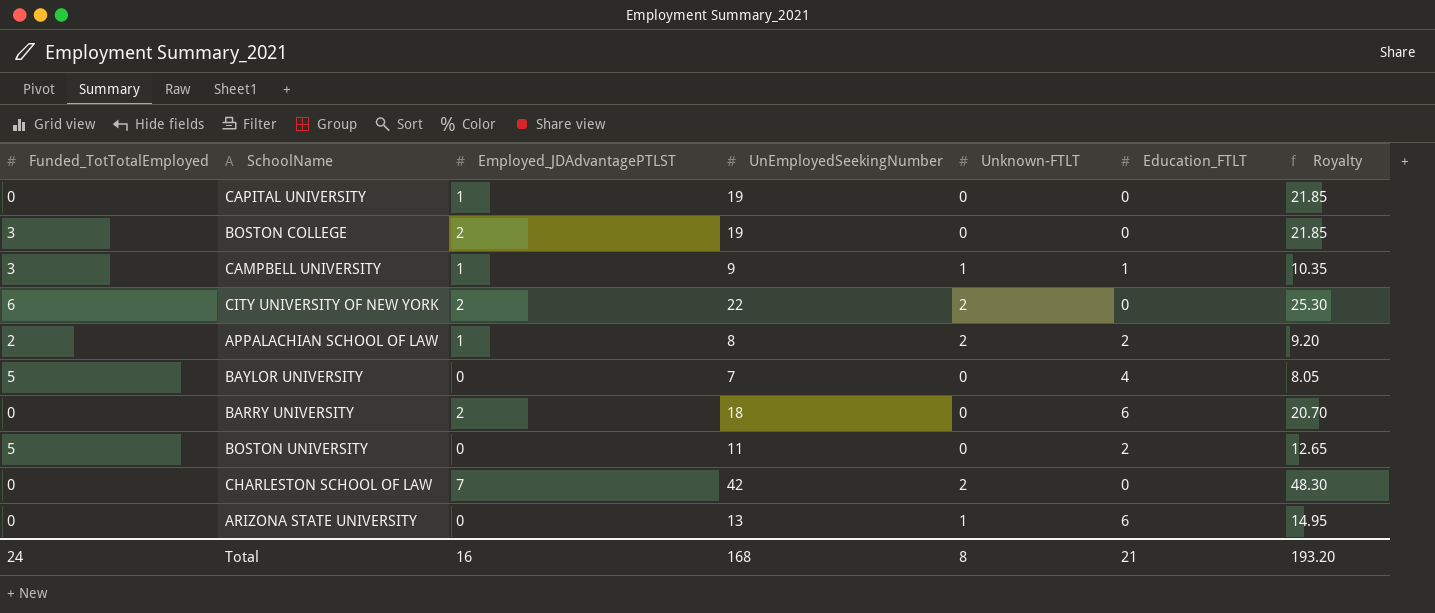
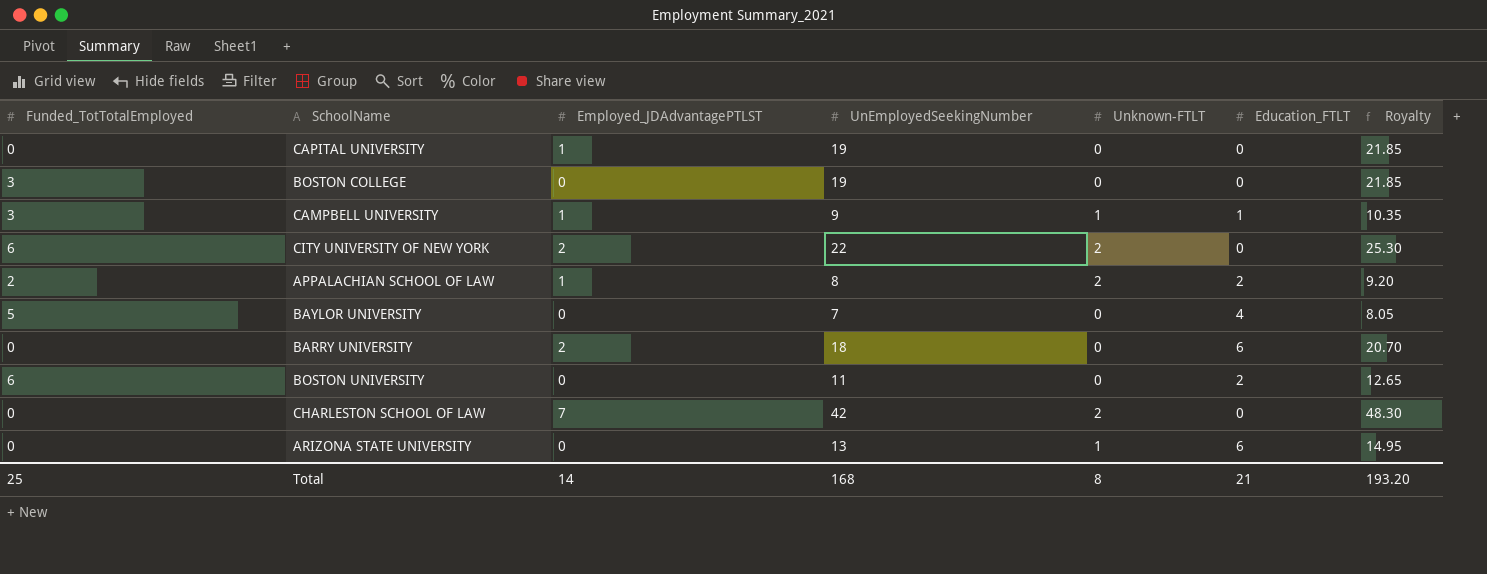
BOSTON COLLEGE | Employed_JDAdvantagePTLST: 2 -> 0
BOSTON UNIVERSITY | Funded_TotTotalEmployed: 5 -> 6
Total | Funded_TotTotalEmployed: 24 -> 25
Total | Employed_JDAdvantagePTLST: 16 -> 14

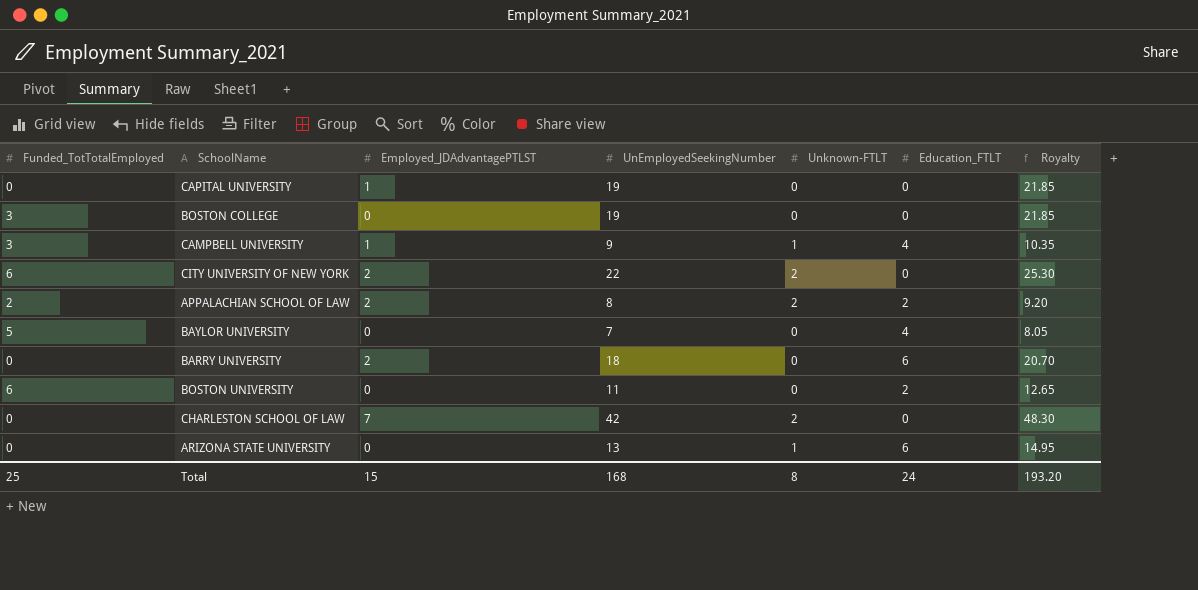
CAMPBELL UNIVERSITY | Education_FTLT: 1 -> 4
APPALACHIAN SCHOOL OF LAW | Employed_JDAdvantagePTLST: 1 -> 2
Total | Employed_JDAdvantagePTLST: 14 -> 15
Total | Education_FTLT: 21 -> 24

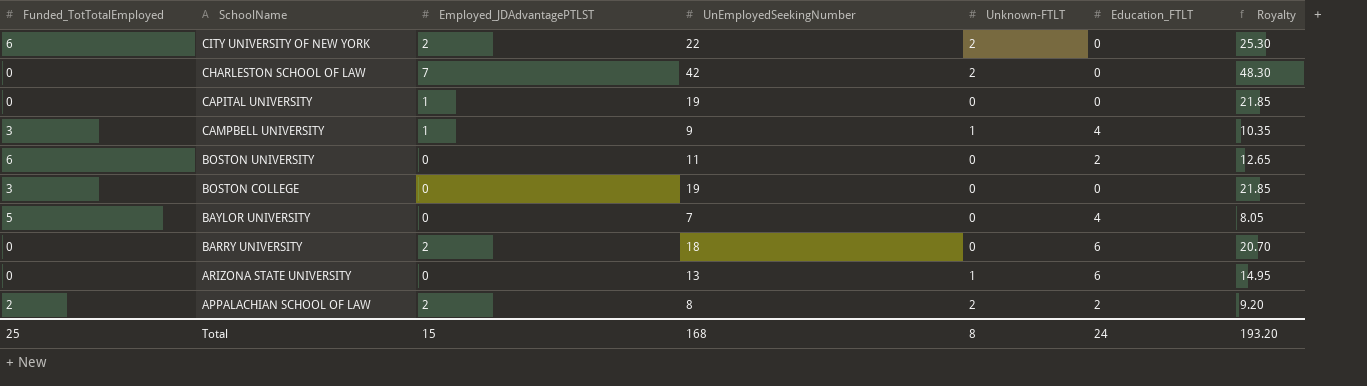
row order: none -> SchoolName descending

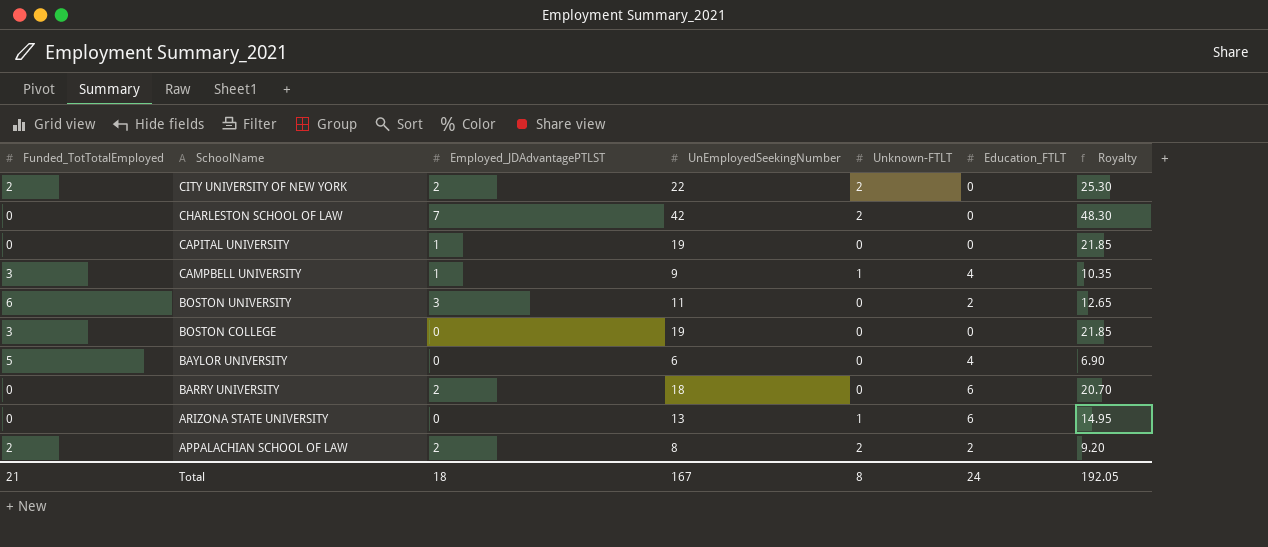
CITY UNIVERSITY OF NEW YORK | Funded_TotTotalEmployed: 6 -> 2
BOSTON UNIVERSITY | Employed_JDAdvantagePTLST: 0 -> 3
BAYLOR UNIVERSITY | UnEmployedSeekingNumber: 7 -> 6
BAYLOR UNIVERSITY | Royalty: 8.05 -> 6.90
Total | Funded_TotTotalEmployed: 25 -> 21
Total | Employed_JDAdvantagePTLST: 15 -> 18
Total | UnEmployedSeekingNumber: 168 -> 167
Total | Royalty: 193.20 -> 192.05

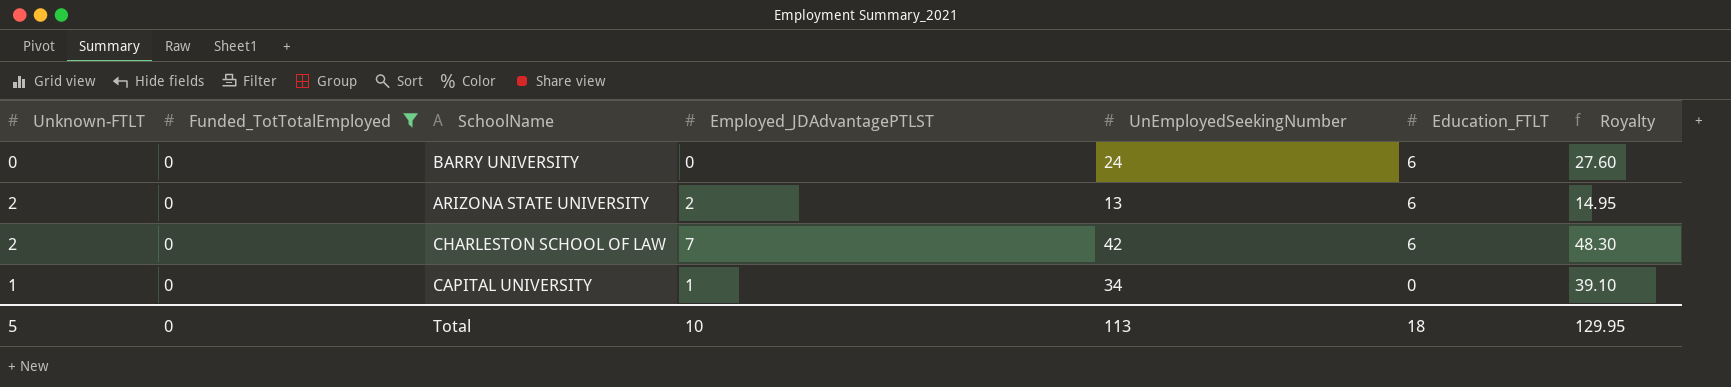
filter: none -> Funded_TotTotalEmployed = 0
row order: SchoolName descending -> Education_FTLT descending
column Unknown-FTLT | position: 5 -> 1
BARRY UNIVERSITY | Employed_JDAdvantagePTLST: 2 -> 0
BARRY UNIVERSITY | UnEmployedSeekingNumber: 18 -> 24
BARRY UNIVERSITY | Royalty: 20.70 -> 27.60
ARIZONA STATE UNIVERSITY | Unknown-FTLT: 1 -> 2
ARIZONA STATE UNIVERSITY | Employed_JDAdvantagePTLST: 0 -> 2
CHARLESTON SCHOOL OF LAW | Education_FTLT: 0 -> 6
CAPITAL UNIVERSITY | Unknown-FTLT: 0 -> 1
CAPITAL UNIVERSITY | UnEmployedSeekingNumber: 19 -> 34
CAPITAL UNIVERSITY | Royalty: 21.85 -> 39.10
Total | Unknown-FTLT: 8 -> 5
Total | Funded_TotTotalEmployed: 21 -> 0
Total | Employed_JDAdvantagePTLST: 18 -> 10
Total | UnEmployedSeekingNumber: 167 -> 113
Total | Education_FTLT: 24 -> 18
Total | Royalty: 192.05 -> 129.95

